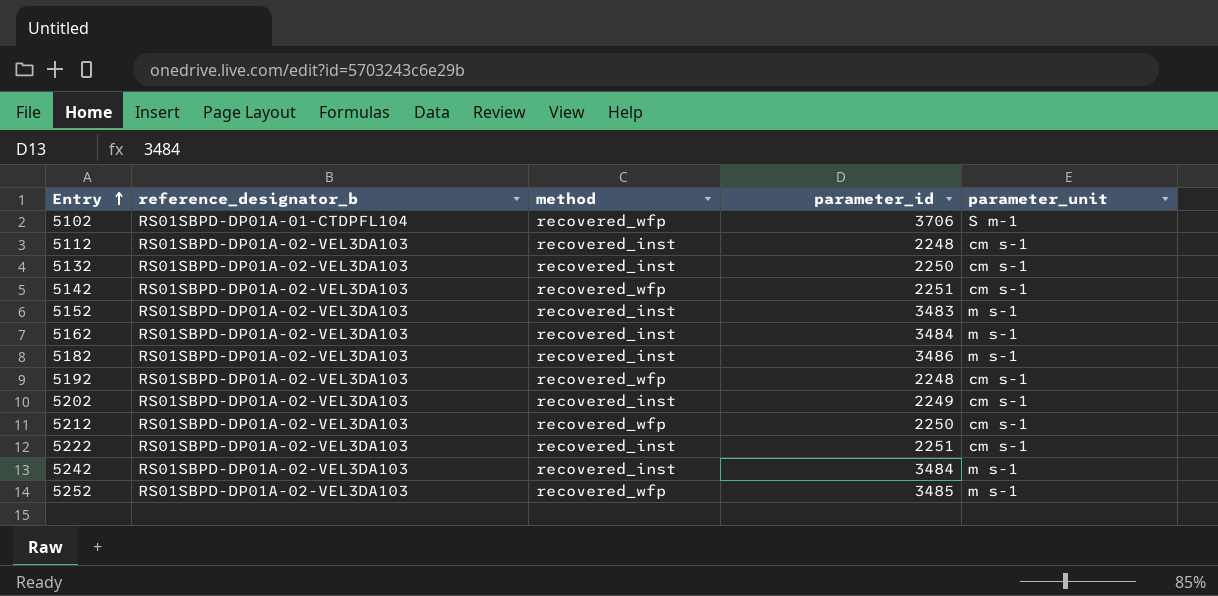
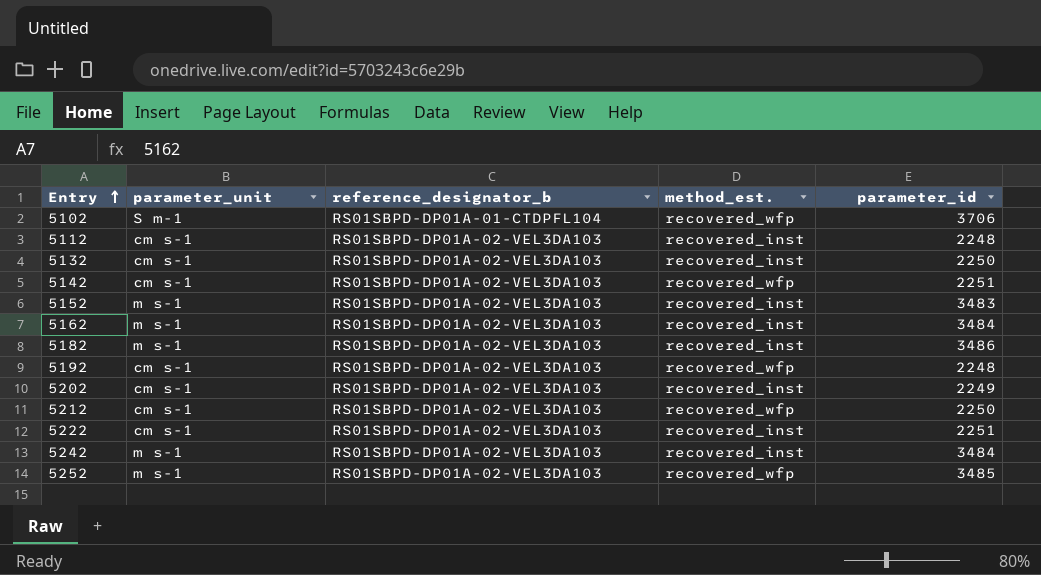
column parameter_unit | position: 5 -> 2
column name: method -> method_est.

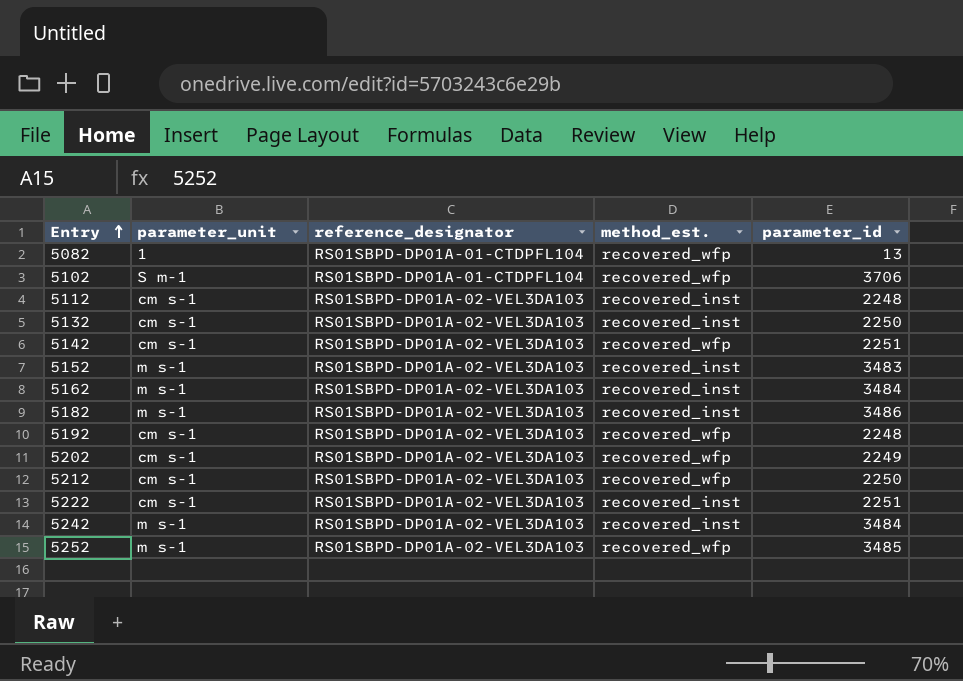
column name: reference_designator_b -> reference_designator
row 5082: none -> 1 | RS01SBPD-DP01A-01-CTDPFL104 | recovered_wfp | 13
5202 | method_est.: recovered_inst -> recovered_wfp

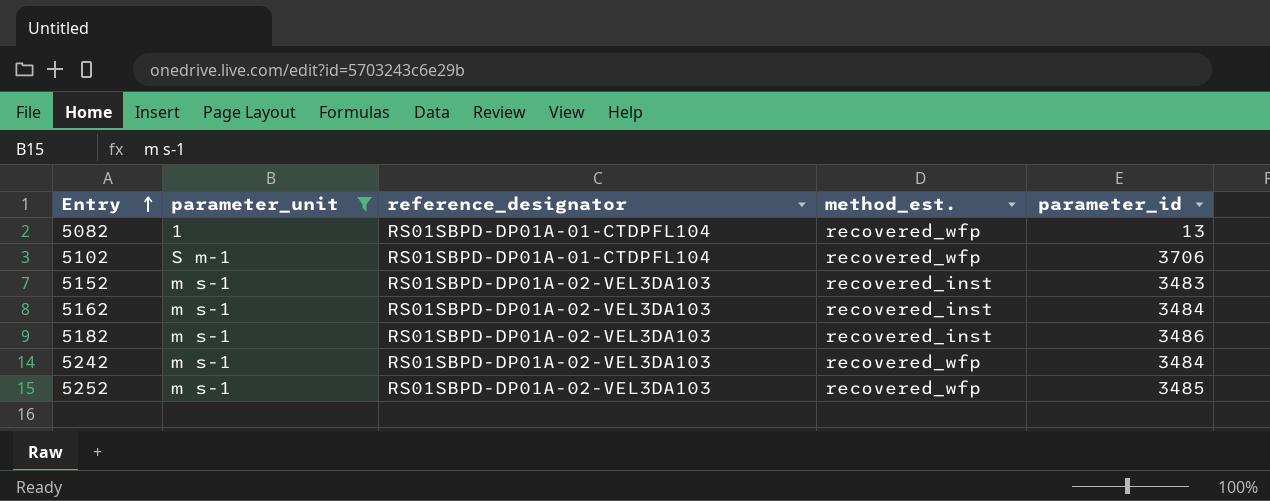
filter: none -> parameter_unit != cm s-1
5242 | method_est.: recovered_inst -> recovered_wfp

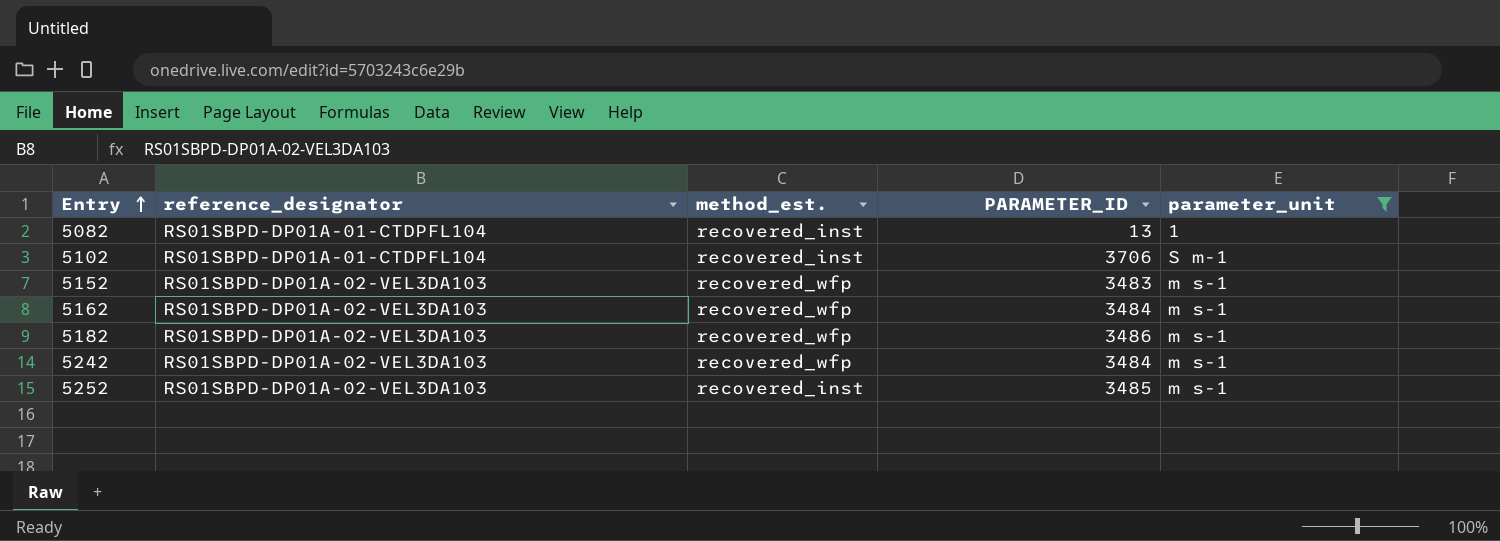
column name: parameter_id -> PARAMETER_ID
column parameter_unit | position: 2 -> 5
5082 | method_est.: recovered_wfp -> recovered_inst
5102 | method_est.: recovered_wfp -> recovered_inst
5152 | method_est.: recovered_inst -> recovered_wfp
5162 | method_est.: recovered_inst -> recovered_wfp
5182 | method_est.: recovered_inst -> recovered_wfp
5252 | method_est.: recovered_wfp -> recovered_inst

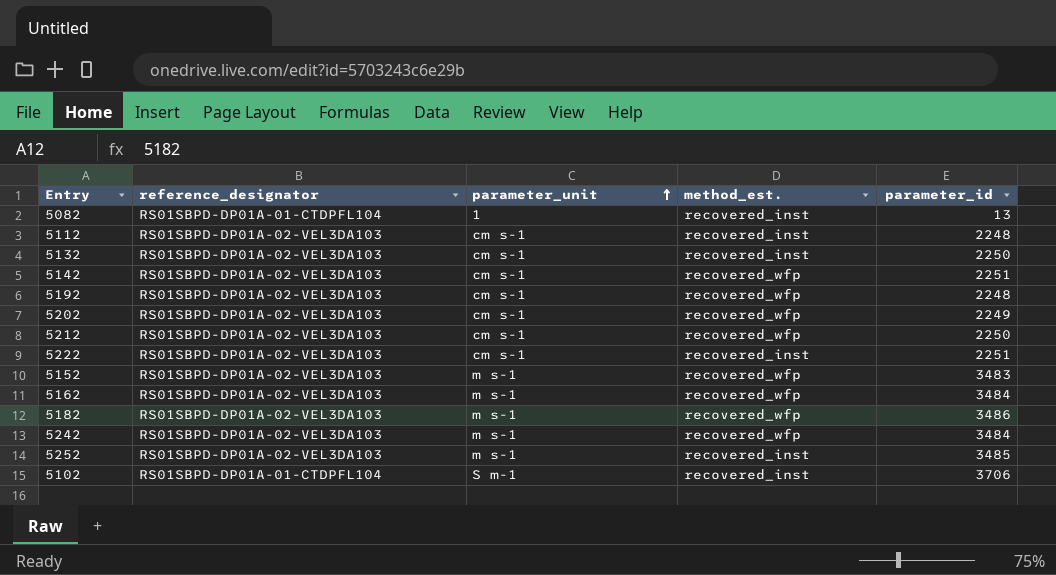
filter: parameter_unit != cm s-1 -> none
row order: Entry ascending -> parameter_unit ascending
column parameter_unit | position: 5 -> 3
column name: PARAMETER_ID -> parameter_id

